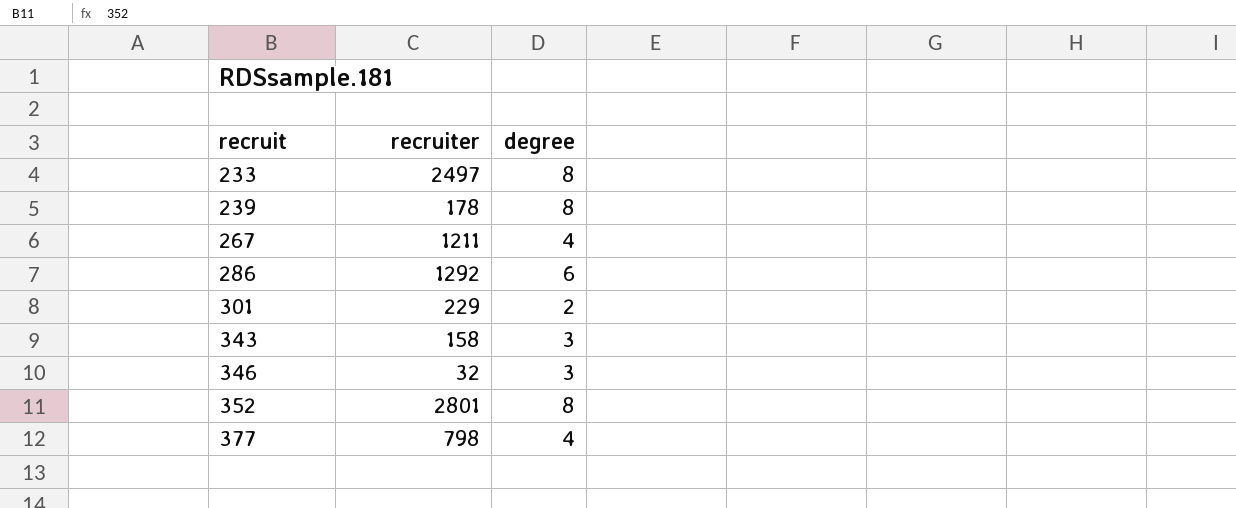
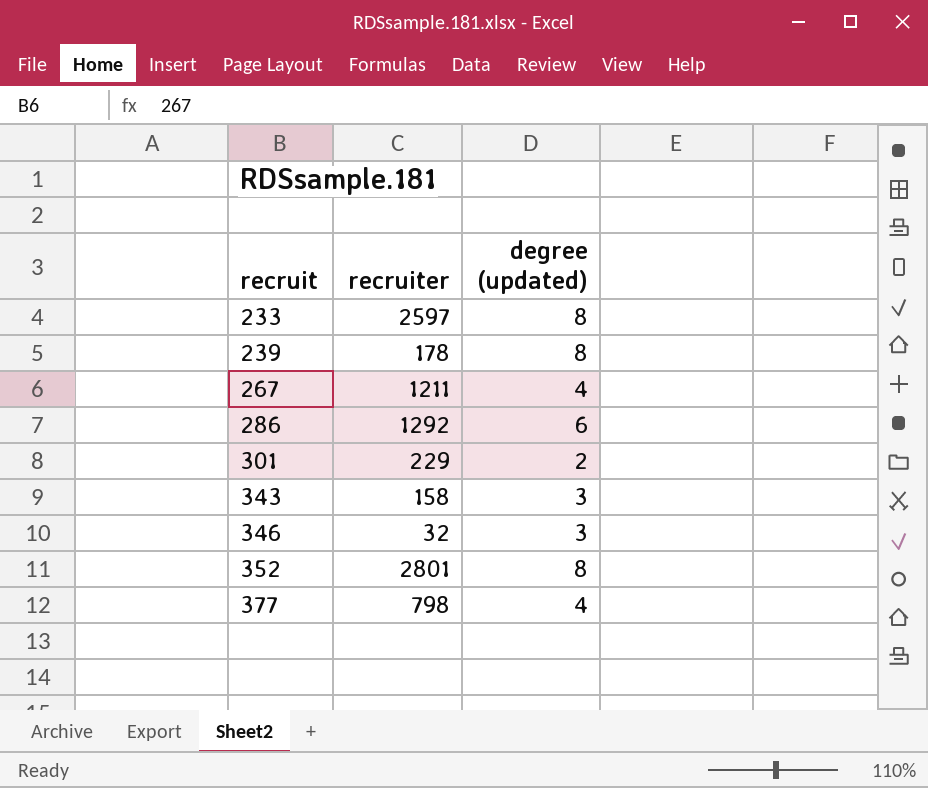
column name: degree -> degree (updated)
233 | recruiter: 2497 -> 2597

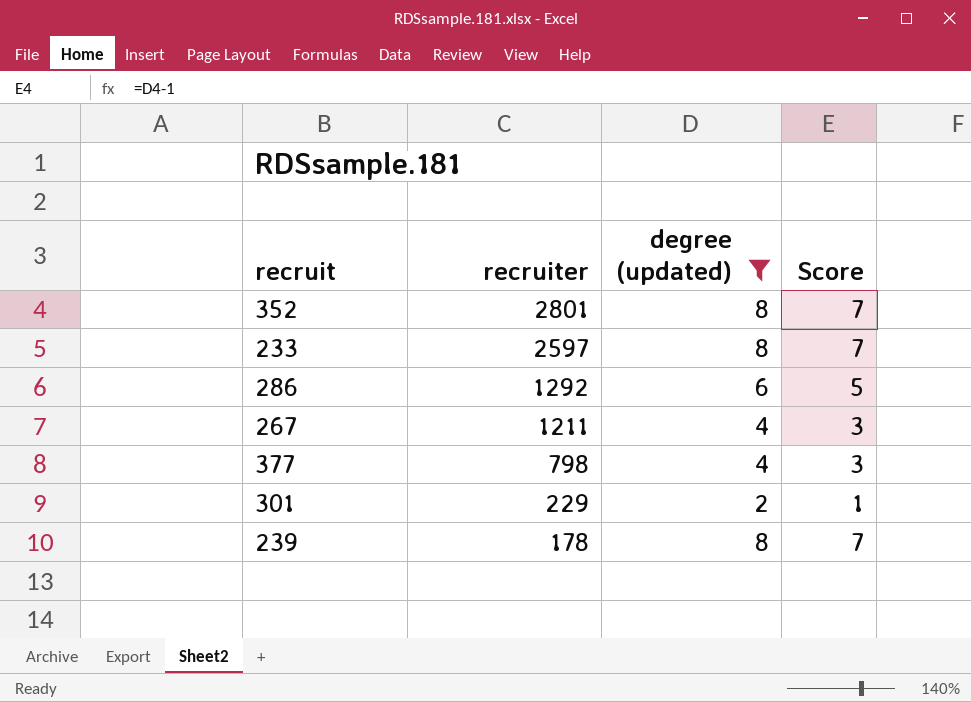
filter: none -> degree (updated) != 3
row order: recruit ascending -> recruiter descending
column Score | formula: none -> [degree (updated)] - 1

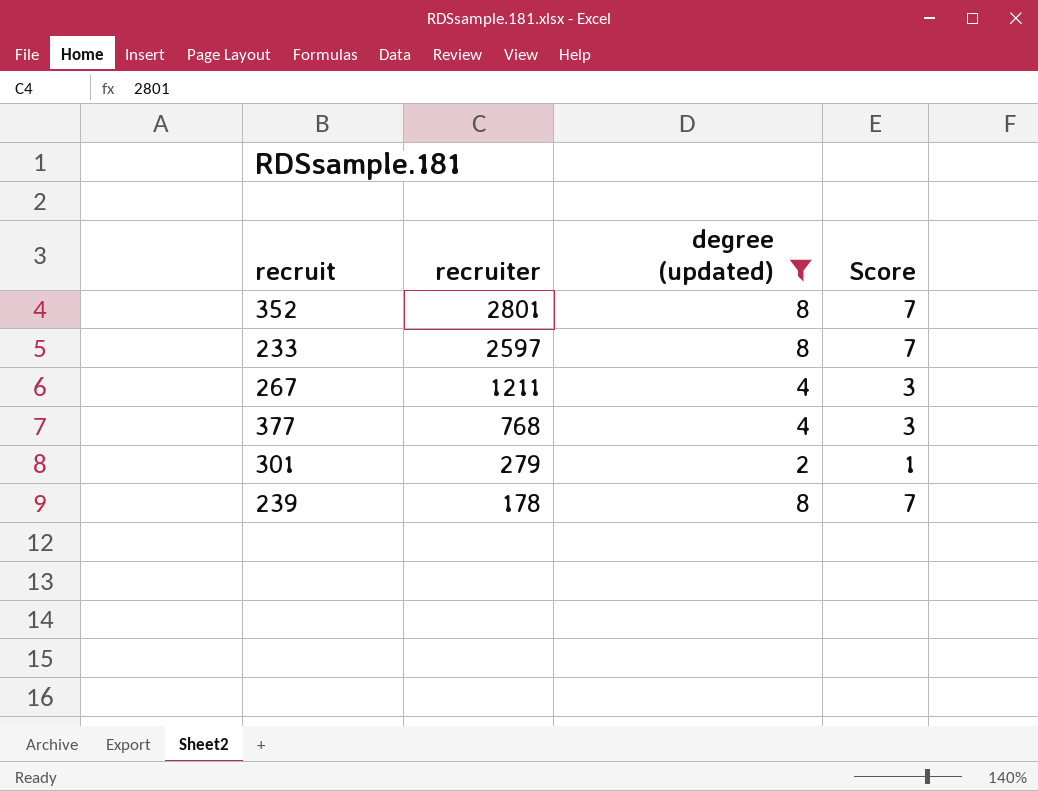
row 286: 1292 | 6 | 5 -> none
377 | recruiter: 798 -> 768
301 | recruiter: 229 -> 279

